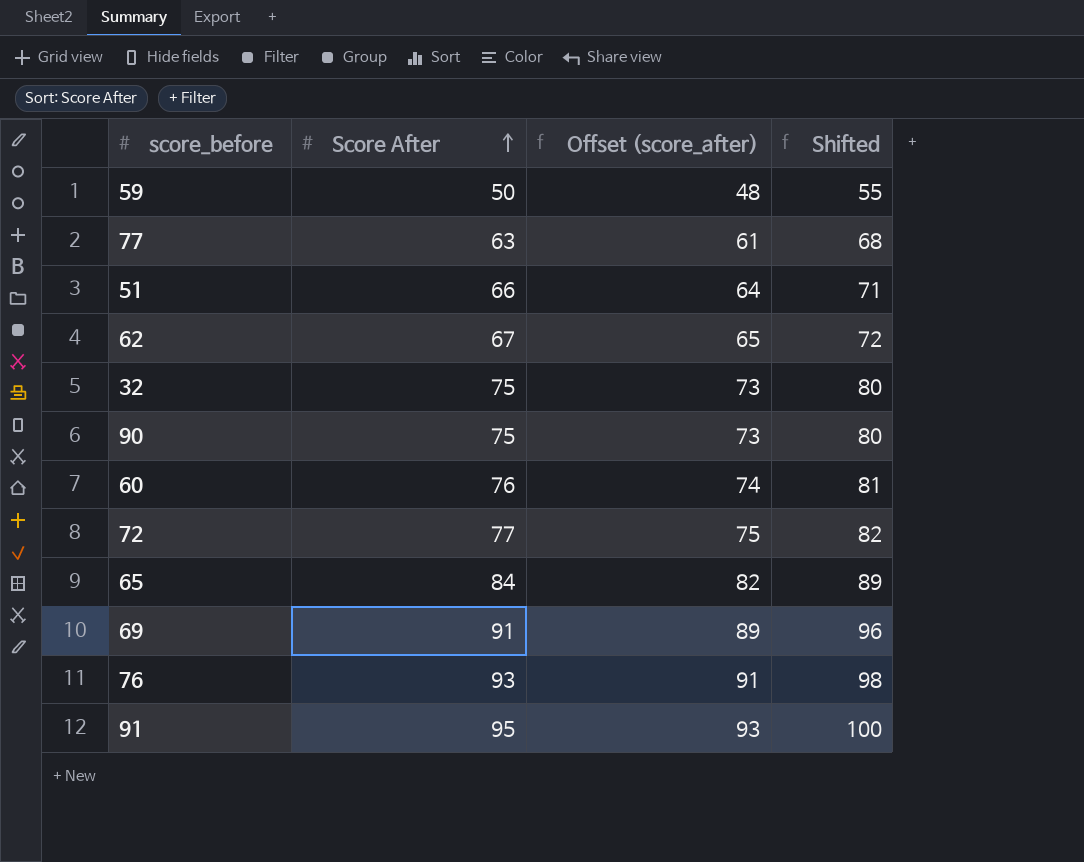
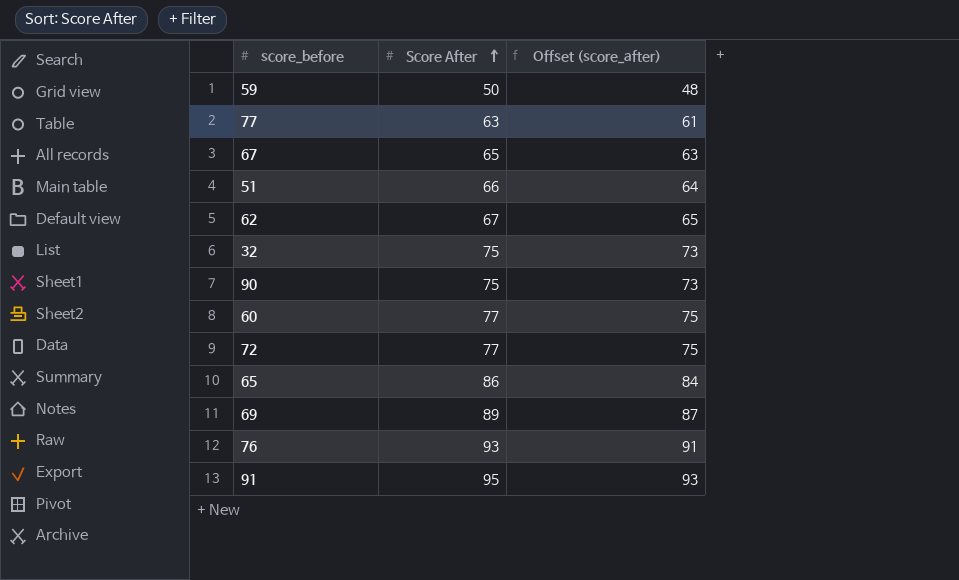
column Shifted | formula: [Score After] + 5 -> none
row 67: none -> 65 | 63
60 | Score After: 76 -> 77
60 | Offset (score_after): 74 -> 75
65 | Score After: 84 -> 86
65 | Offset (score_after): 82 -> 84
69 | Score After: 91 -> 89
69 | Offset (score_after): 89 -> 87

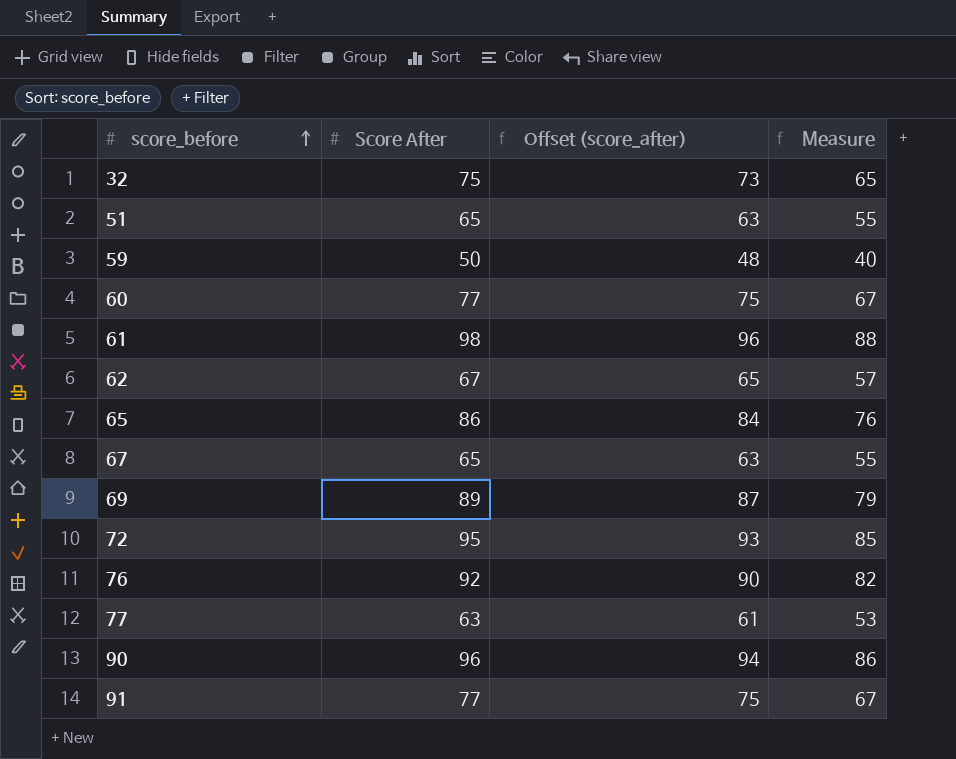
row order: Score After ascending -> score_before ascending
column Measure | formula: none -> [Score After] - 10
51 | Score After: 66 -> 65
51 | Offset (score_after): 64 -> 63
row 61: none -> 98 | 96 | 88
72 | Score After: 77 -> 95
72 | Offset (score_after): 75 -> 93
76 | Score After: 93 -> 92
76 | Offset (score_after): 91 -> 90
90 | Score After: 75 -> 96
90 | Offset (score_after): 73 -> 94
91 | Score After: 95 -> 77
91 | Offset (score_after): 93 -> 75

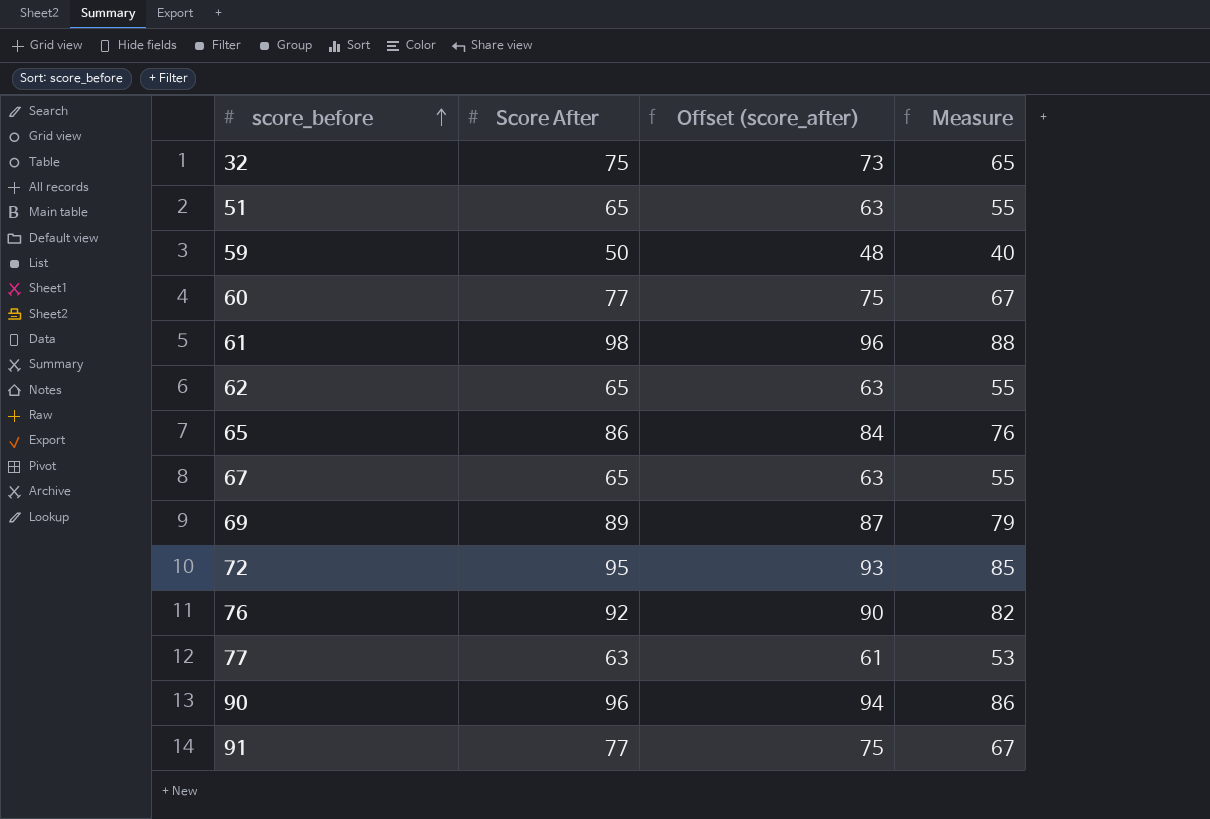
62 | Score After: 67 -> 65
62 | Offset (score_after): 65 -> 63
62 | Measure: 57 -> 55

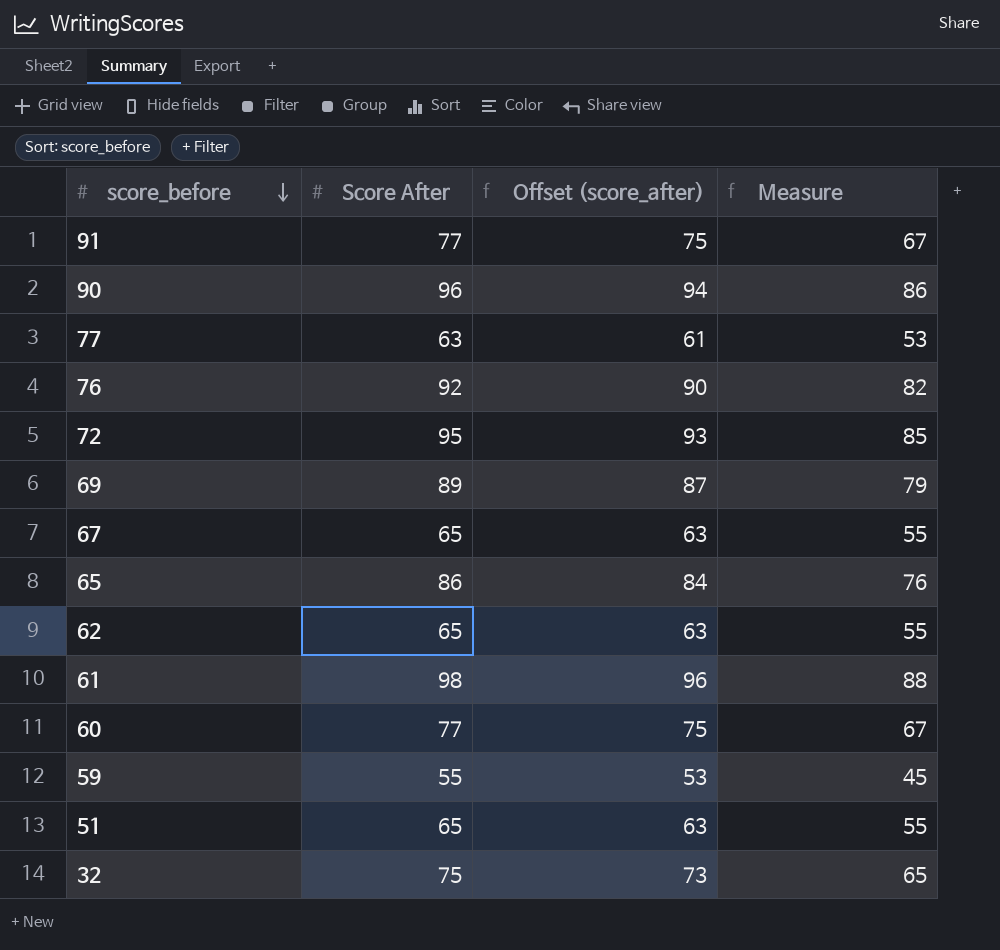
row order: score_before ascending -> score_before descending
59 | Score After: 50 -> 55
59 | Offset (score_after): 48 -> 53
59 | Measure: 40 -> 45

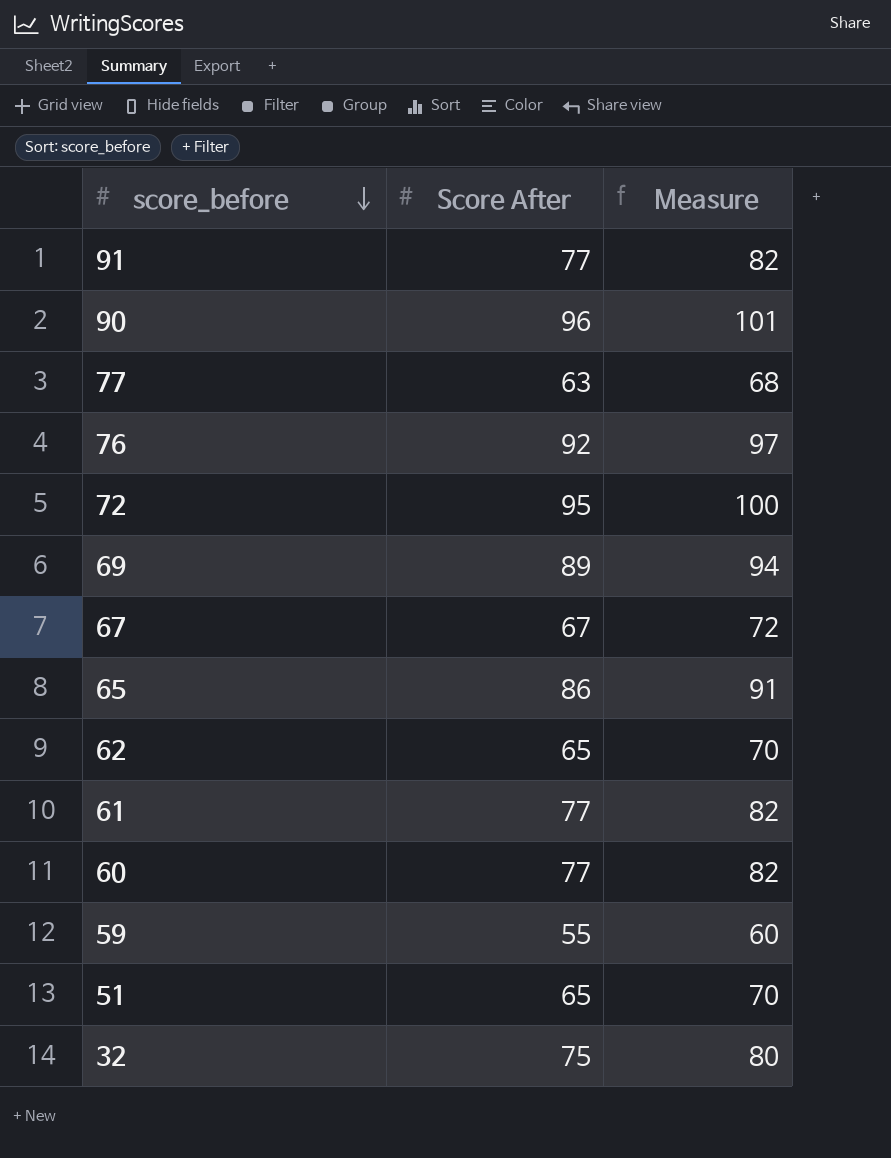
column Offset (score_after) | formula: [Score After] - 2 -> none
column Measure | formula: [Score After] - 10 -> [Score After] + 5
67 | Score After: 65 -> 67
61 | Score After: 98 -> 77

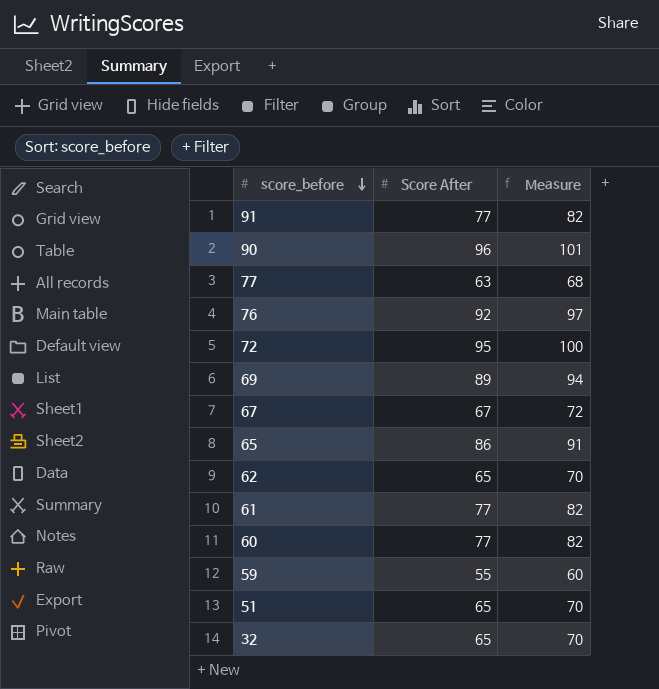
32 | Score After: 75 -> 65
32 | Measure: 80 -> 70

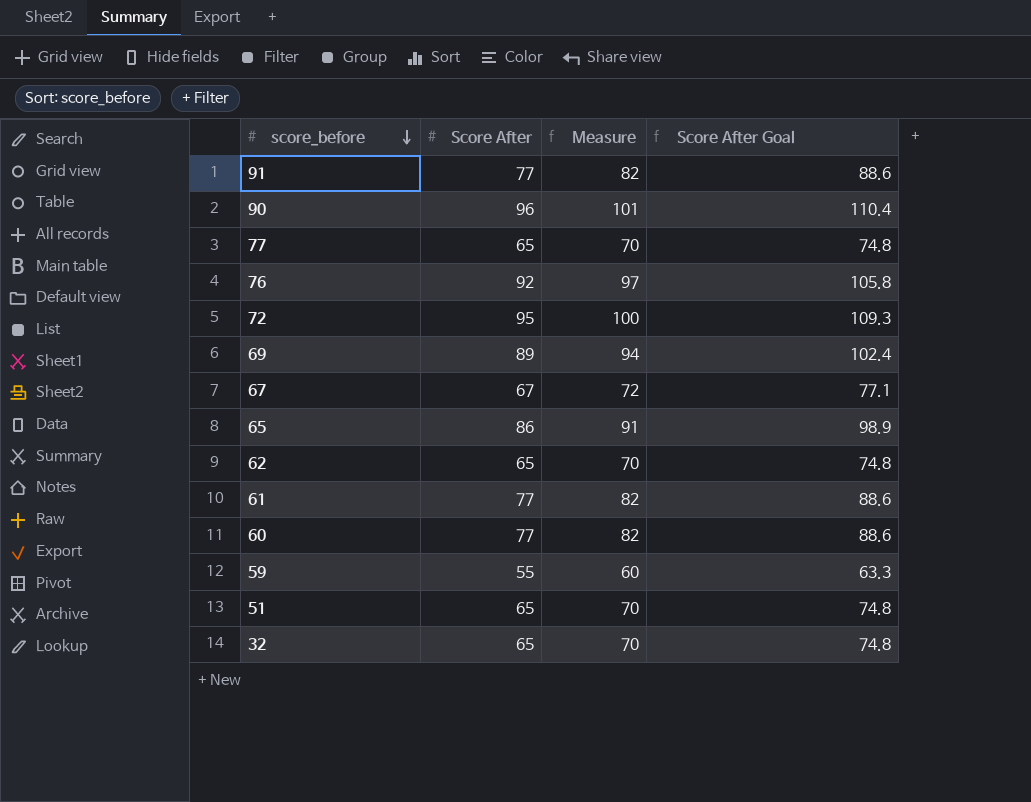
column Score After Goal | formula: none -> [Score After] * 1.15
77 | Score After: 63 -> 65
77 | Measure: 68 -> 70

